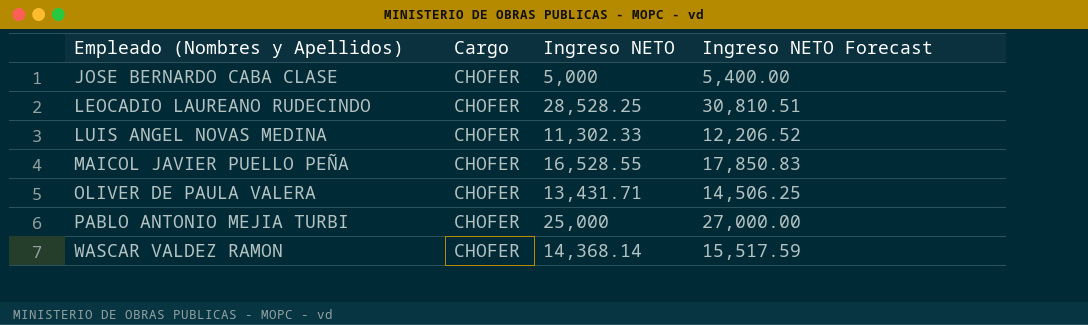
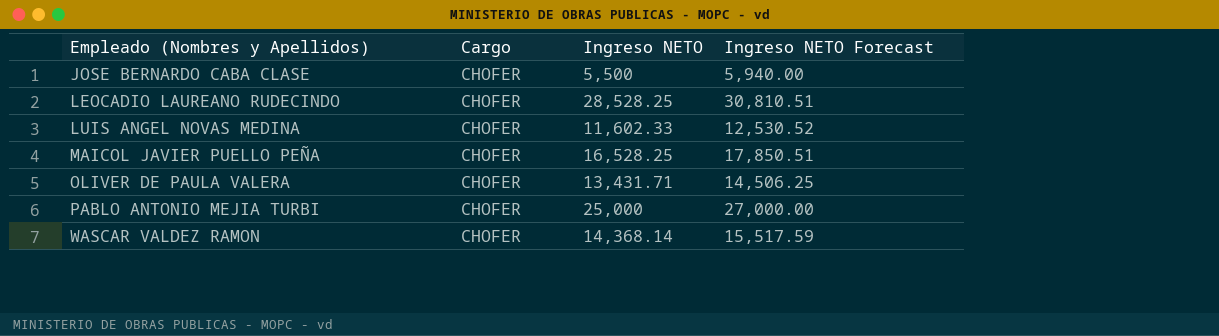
JOSE BERNARDO CABA CLASE | Ingreso NETO: 5,000 -> 5,500
JOSE BERNARDO CABA CLASE | Ingreso NETO Forecast: 5,400.00 -> 5,940.00
LUIS ANGEL NOVAS MEDINA | Ingreso NETO: 11,302.33 -> 11,602.33
LUIS ANGEL NOVAS MEDINA | Ingreso NETO Forecast: 12,206.52 -> 12,530.52
MAICOL JAVIER PUELLO PEÑA | Ingreso NETO: 16,528.55 -> 16,528.25
MAICOL JAVIER PUELLO PEÑA | Ingreso NETO Forecast: 17,850.83 -> 17,850.51

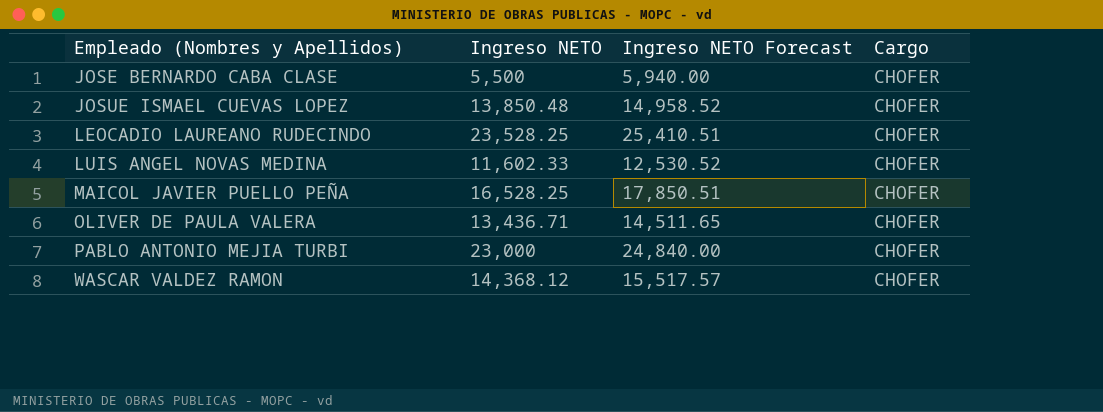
column Cargo | position: 2 -> 4
row JOSUE ISMAEL CUEVAS LOPEZ: none -> 13,850.48 | 14,958.52 | CHOFER
LEOCADIO LAUREANO RUDECINDO | Ingreso NETO: 28,528.25 -> 23,528.25
LEOCADIO LAUREANO RUDECINDO | Ingreso NETO Forecast: 30,810.51 -> 25,410.51
OLIVER DE PAULA VALERA | Ingreso NETO: 13,431.71 -> 13,436.71
OLIVER DE PAULA VALERA | Ingreso NETO Forecast: 14,506.25 -> 14,511.65
PABLO ANTONIO MEJIA TURBI | Ingreso NETO: 25,000 -> 23,000
PABLO ANTONIO MEJIA TURBI | Ingreso NETO Forecast: 27,000.00 -> 24,840.00
WASCAR VALDEZ RAMON | Ingreso NETO: 14,368.14 -> 14,368.12
WASCAR VALDEZ RAMON | Ingreso NETO Forecast: 15,517.59 -> 15,517.57

